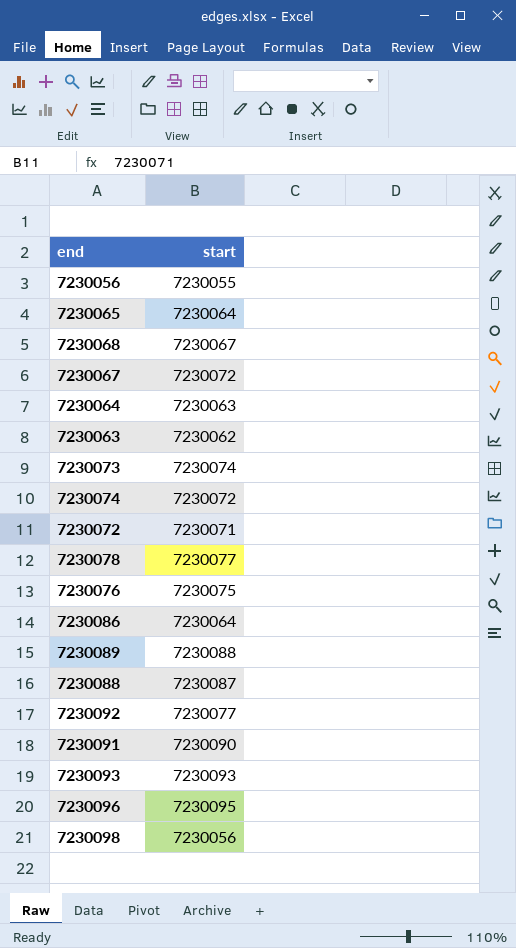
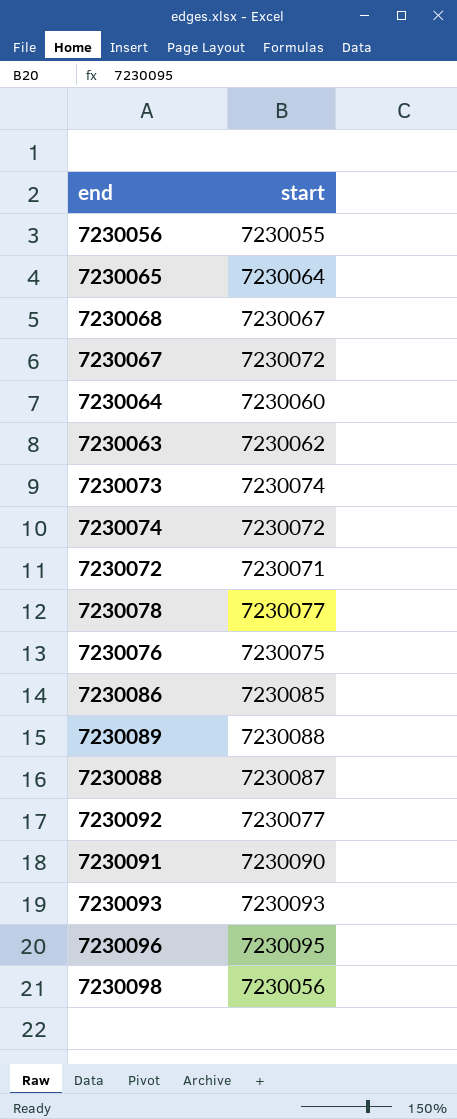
7230064 | start: 7230063 -> 7230060
7230086 | start: 7230064 -> 7230085

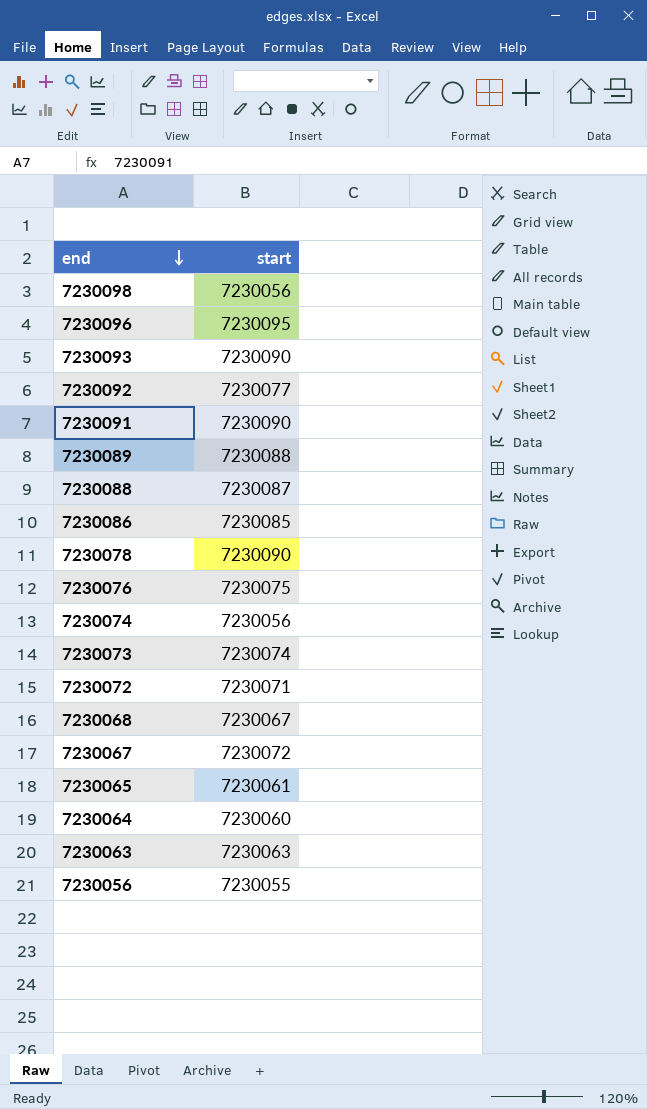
row order: none -> end descending
7230093 | start: 7230093 -> 7230090
7230078 | start: 7230077 -> 7230090
7230074 | start: 7230072 -> 7230056
7230065 | start: 7230064 -> 7230061
7230063 | start: 7230062 -> 7230063

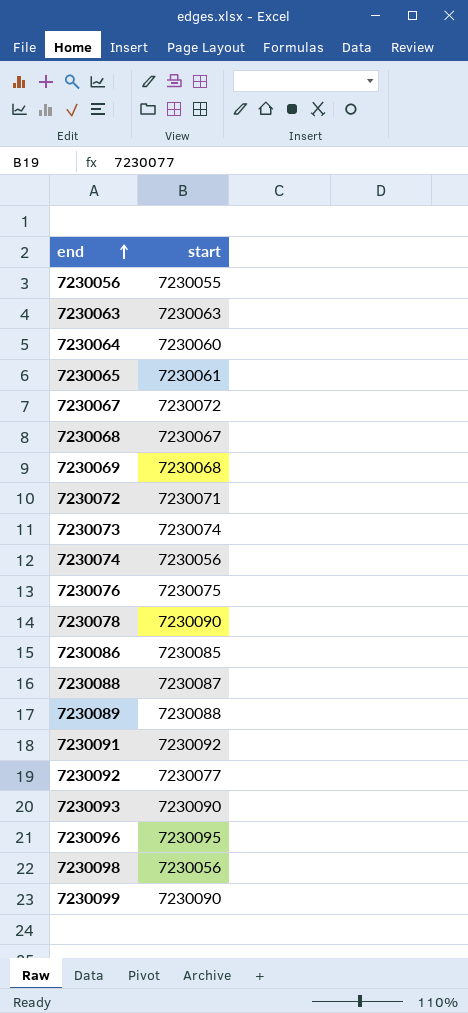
row order: end descending -> end ascending
row 7230069: none -> 7230068
7230091 | start: 7230090 -> 7230092
row 7230099: none -> 7230090

